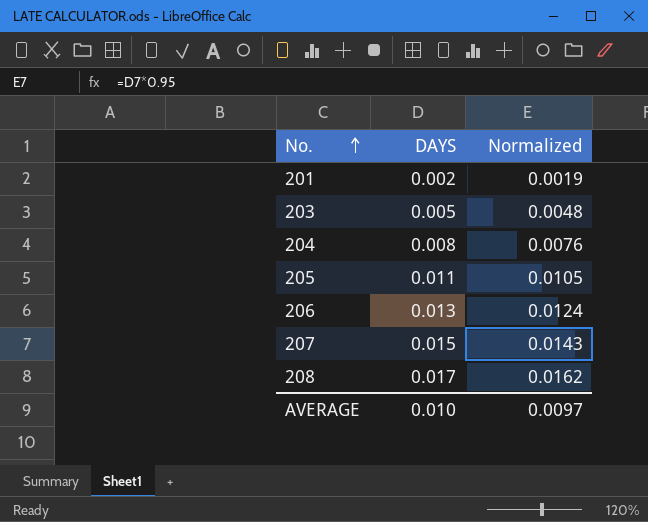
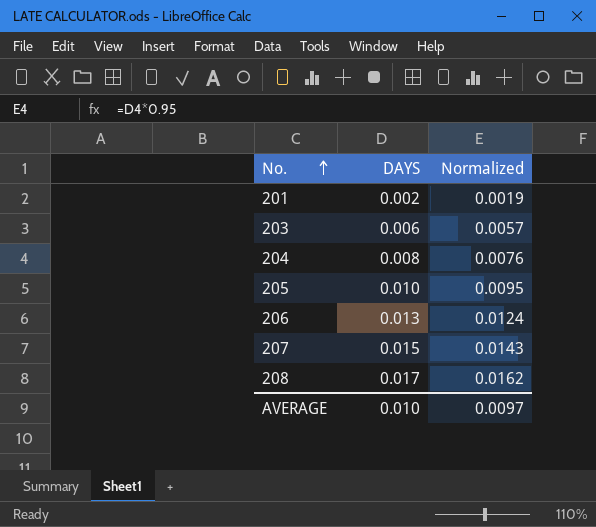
203 | DAYS: 0.005 -> 0.006
203 | Normalized: 0.0048 -> 0.0057
205 | DAYS: 0.011 -> 0.010
205 | Normalized: 0.0105 -> 0.0095

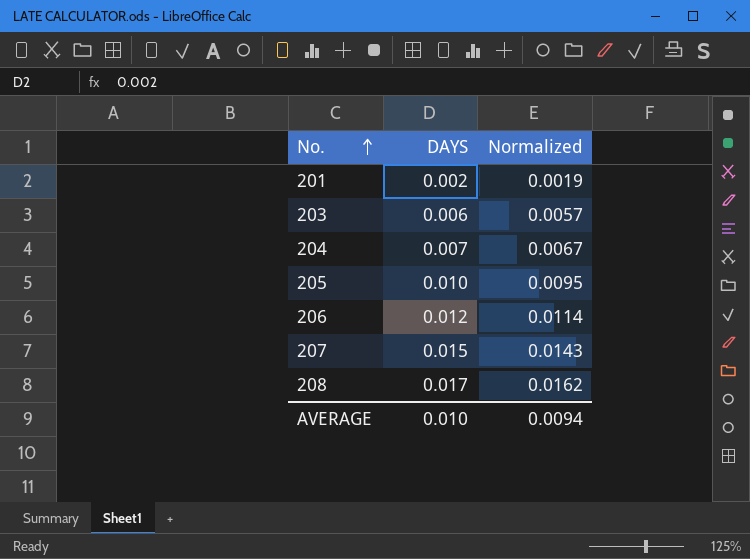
204 | DAYS: 0.008 -> 0.007
204 | Normalized: 0.0076 -> 0.0067
206 | DAYS: 0.013 -> 0.012
206 | Normalized: 0.0124 -> 0.0114
AVERAGE | Normalized: 0.0097 -> 0.0094

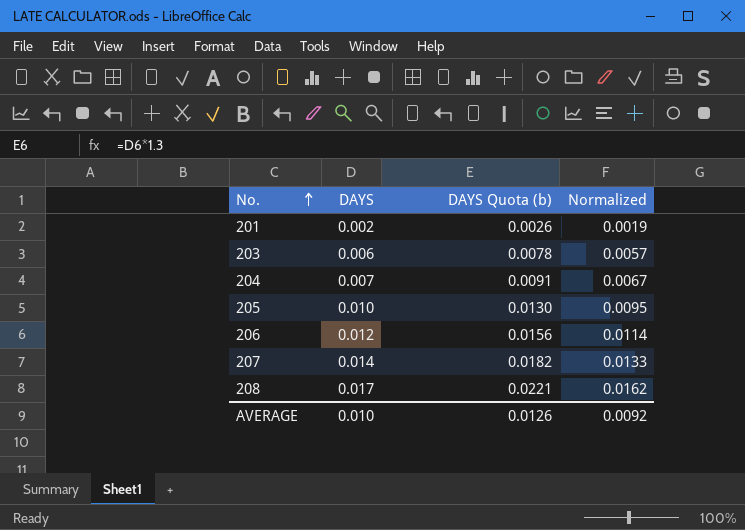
column DAYS Quota (b) | formula: none -> [DAYS] * 1.3
207 | DAYS: 0.015 -> 0.014
207 | Normalized: 0.0143 -> 0.0133
AVERAGE | Normalized: 0.0094 -> 0.0092

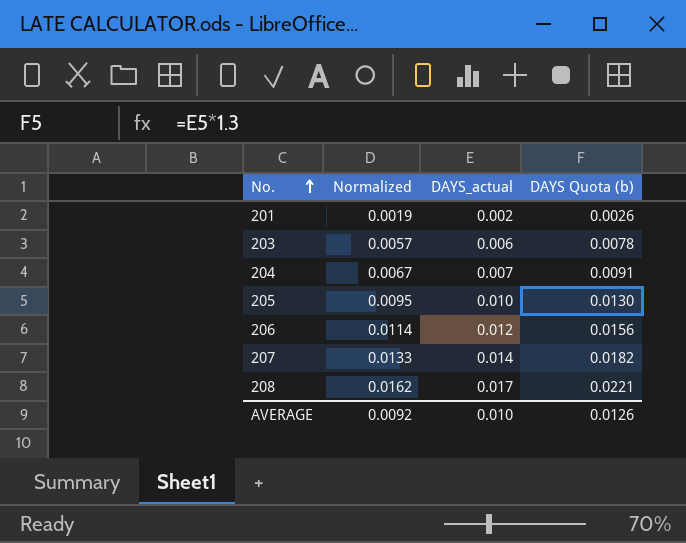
column Normalized | position: 4 -> 2
column name: DAYS -> DAYS_actual

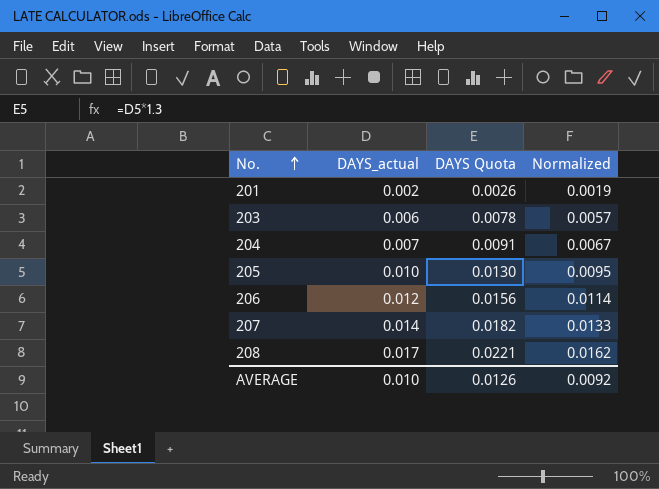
column name: DAYS Quota (b) -> DAYS Quota
column Normalized | position: 2 -> 4

